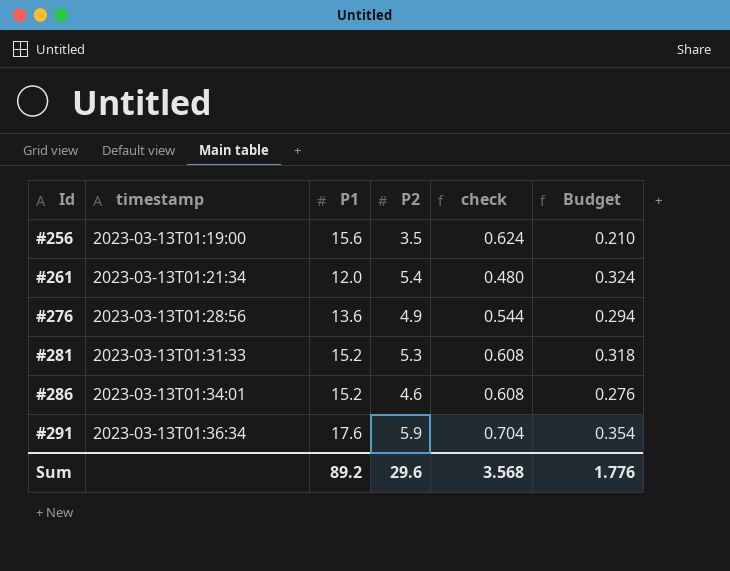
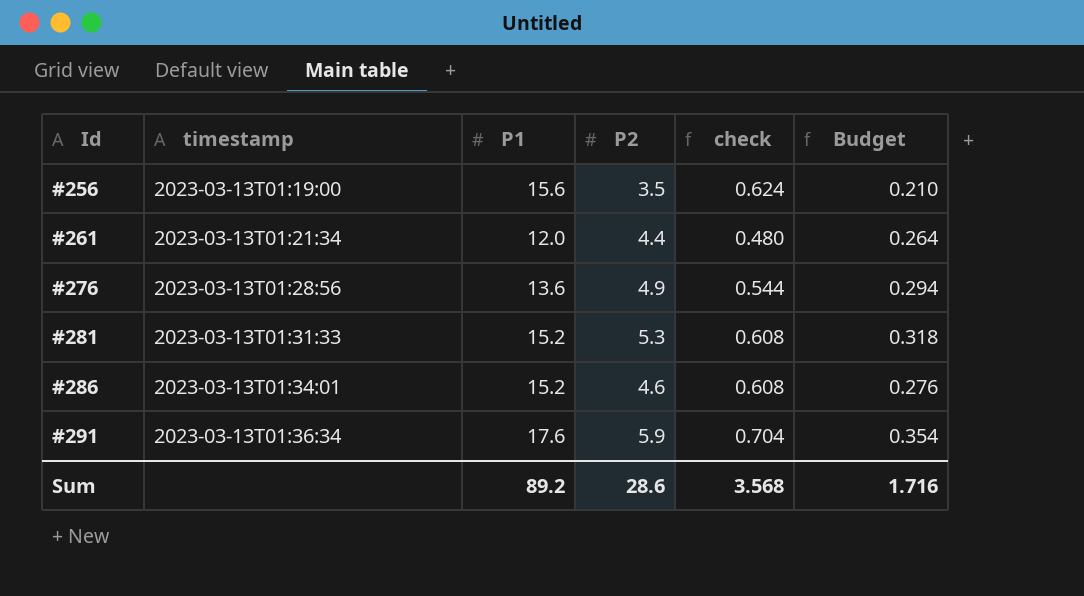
#261 | P2: 5.4 -> 4.4
#261 | Budget: 0.324 -> 0.264
Sum | P2: 29.6 -> 28.6
Sum | Budget: 1.776 -> 1.716

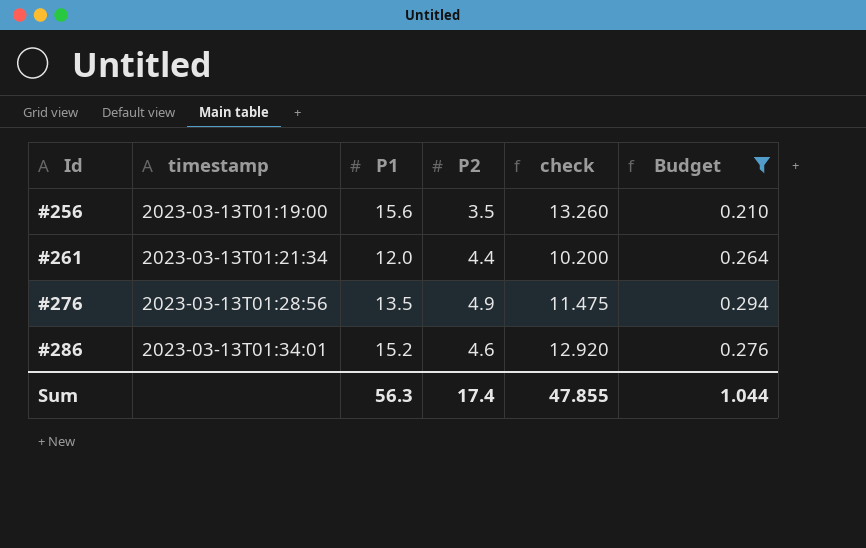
filter: none -> Budget <= 0.294
column check | formula: [P1] * 0.04 -> [P1] * 0.85
#276 | P1: 13.6 -> 13.5
Sum | P1: 89.2 -> 56.3
Sum | P2: 28.6 -> 17.4
Sum | check: 3.568 -> 47.855
Sum | Budget: 1.716 -> 1.044

